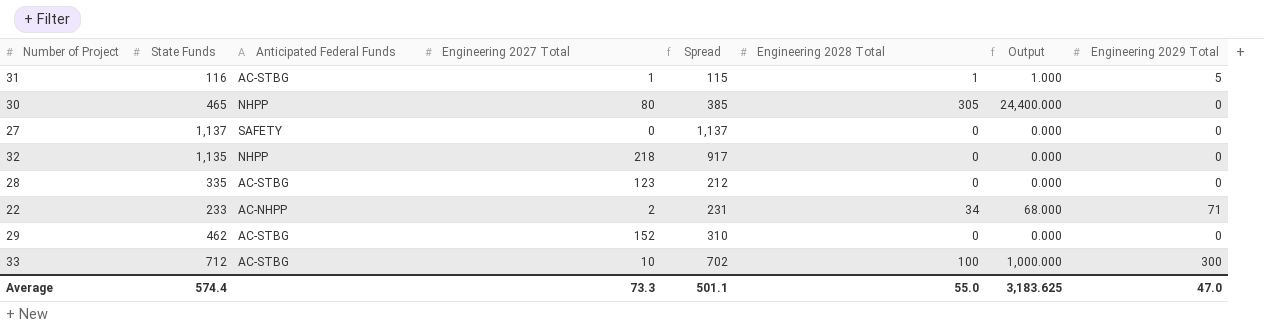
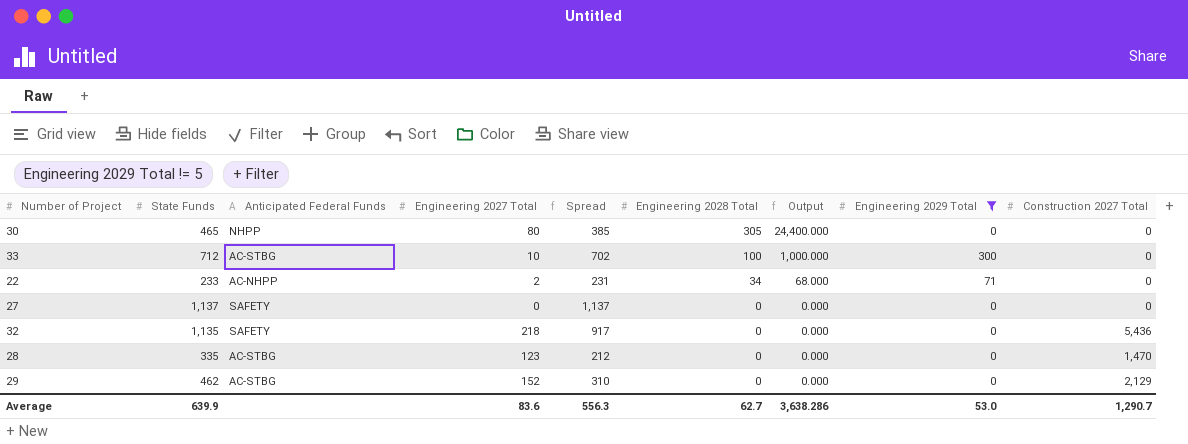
filter: none -> Engineering 2029 Total != 5
row order: none -> Engineering 2028 Total descending
column Construction 2027 Total | position: none -> 9
32 | Anticipated Federal Funds: NHPP -> SAFETY
Average | State Funds: 574.4 -> 639.9
Average | Engineering 2027 Total: 73.3 -> 83.6
Average | Spread: 501.1 -> 556.3
Average | Engineering 2028 Total: 55.0 -> 62.7
Average | Output: 3,183.625 -> 3,638.286
Average | Engineering 2029 Total: 47.0 -> 53.0

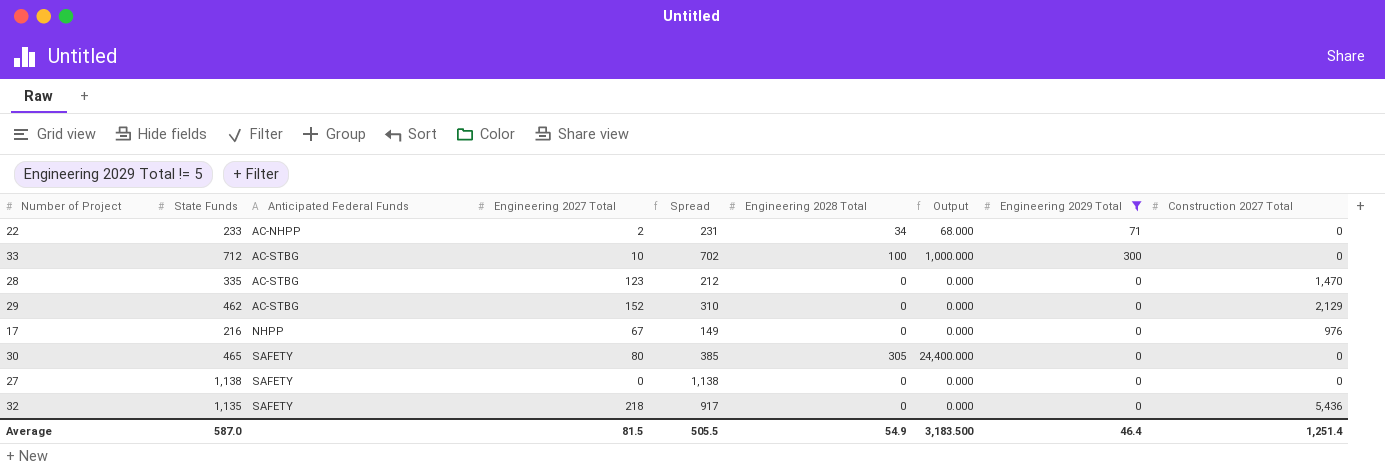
row order: Engineering 2028 Total descending -> Anticipated Federal Funds ascending
row 17: none -> 216 | NHPP | 67 | 149 | 0 | 0.000 | 0 | 976
30 | Anticipated Federal Funds: NHPP -> SAFETY
27 | State Funds: 1,137 -> 1,138
27 | Spread: 1,137 -> 1,138
Average | State Funds: 639.9 -> 587.0
Average | Engineering 2027 Total: 83.6 -> 81.5
Average | Spread: 556.3 -> 505.5
Average | Engineering 2028 Total: 62.7 -> 54.9
Average | Output: 3,638.286 -> 3,183.500
Average | Engineering 2029 Total: 53.0 -> 46.4
Average | Construction 2027 Total: 1,290.7 -> 1,251.4

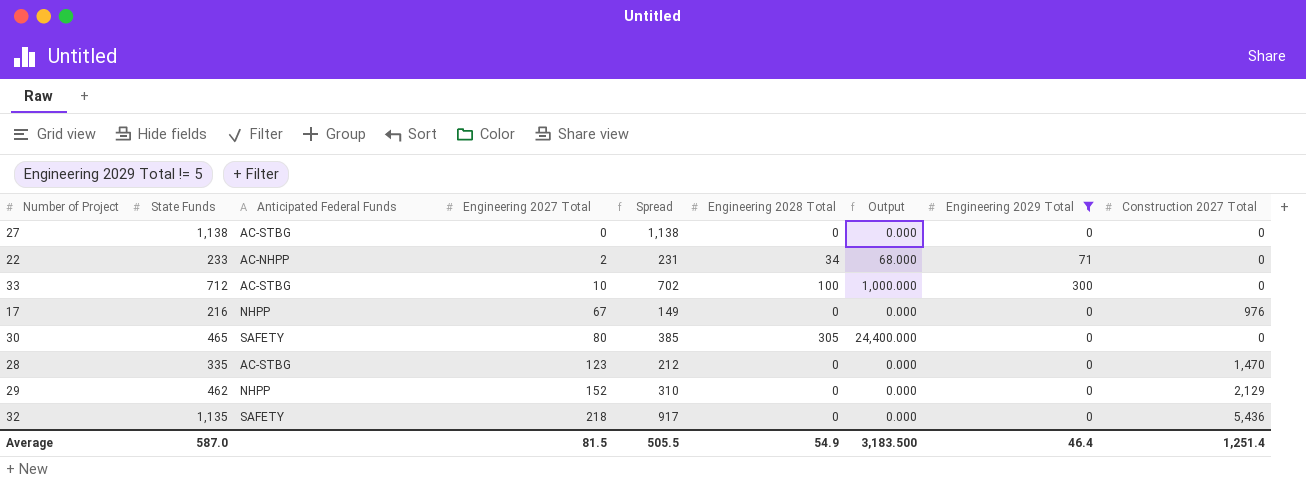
row order: Anticipated Federal Funds ascending -> Engineering 2027 Total ascending
27 | Anticipated Federal Funds: SAFETY -> AC-STBG
29 | Anticipated Federal Funds: AC-STBG -> NHPP

